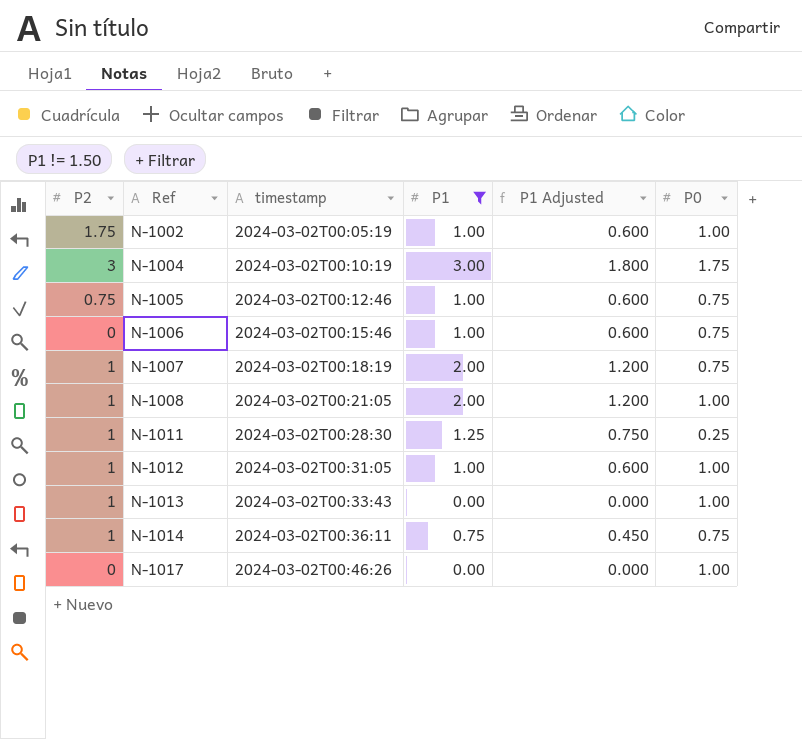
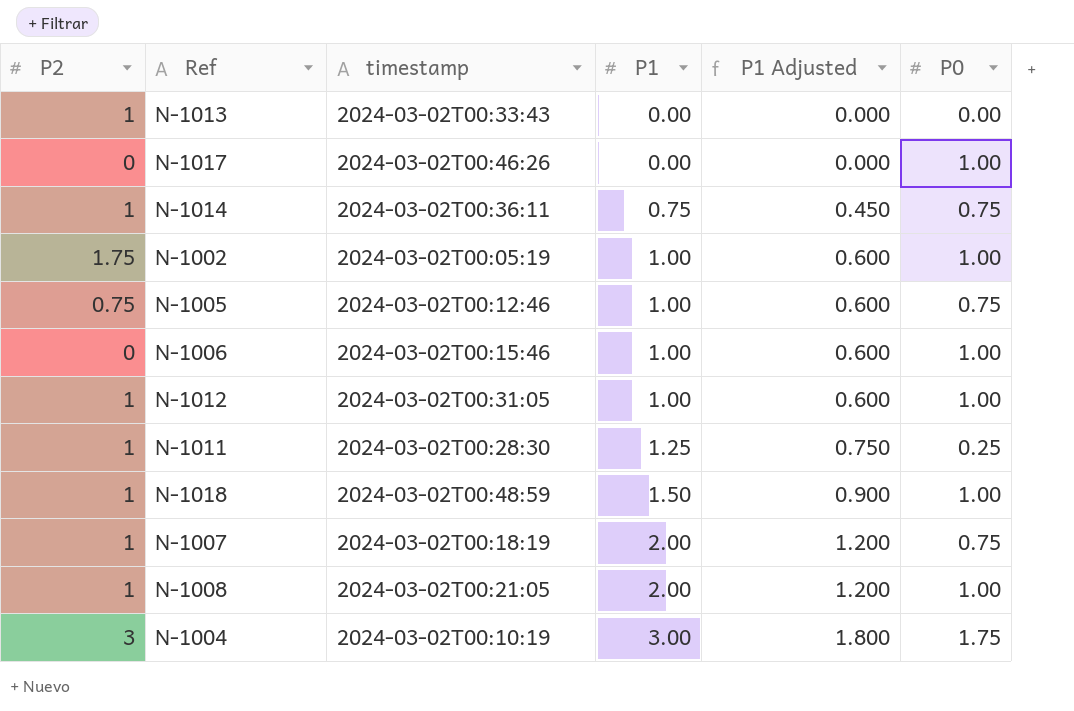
filter: P1 != 1.50 -> none
row order: Ref ascending -> P1 ascending
N-1013 | P0: 1.00 -> 0.00
N-1006 | P0: 0.75 -> 1.00

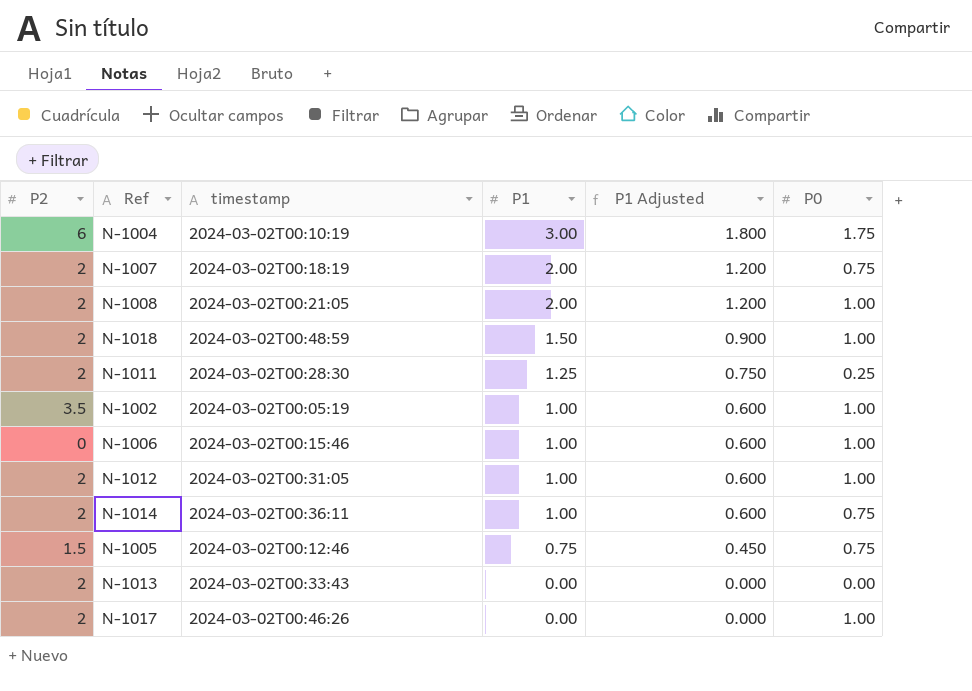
row order: P1 ascending -> P1 descending
N-1004 | P2: 3 -> 6
N-1007 | P2: 1 -> 2
N-1008 | P2: 1 -> 2
N-1018 | P2: 1 -> 2
N-1011 | P2: 1 -> 2
N-1002 | P2: 1.75 -> 3.5
N-1012 | P2: 1 -> 2
N-1014 | P2: 1 -> 2
N-1014 | P1: 0.75 -> 1.00
N-1014 | P1 Adjusted: 0.450 -> 0.600
N-1005 | P2: 0.75 -> 1.5
N-1005 | P1: 1.00 -> 0.75
N-1005 | P1 Adjusted: 0.600 -> 0.450
N-1013 | P2: 1 -> 2
N-1017 | P2: 0 -> 2

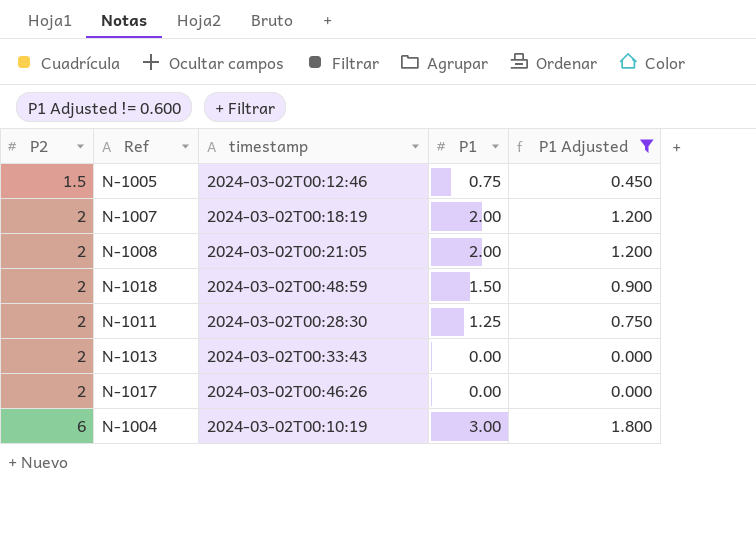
filter: none -> P1 Adjusted != 0.600
row order: P1 descending -> P2 ascending
column P0 | position: 6 -> none

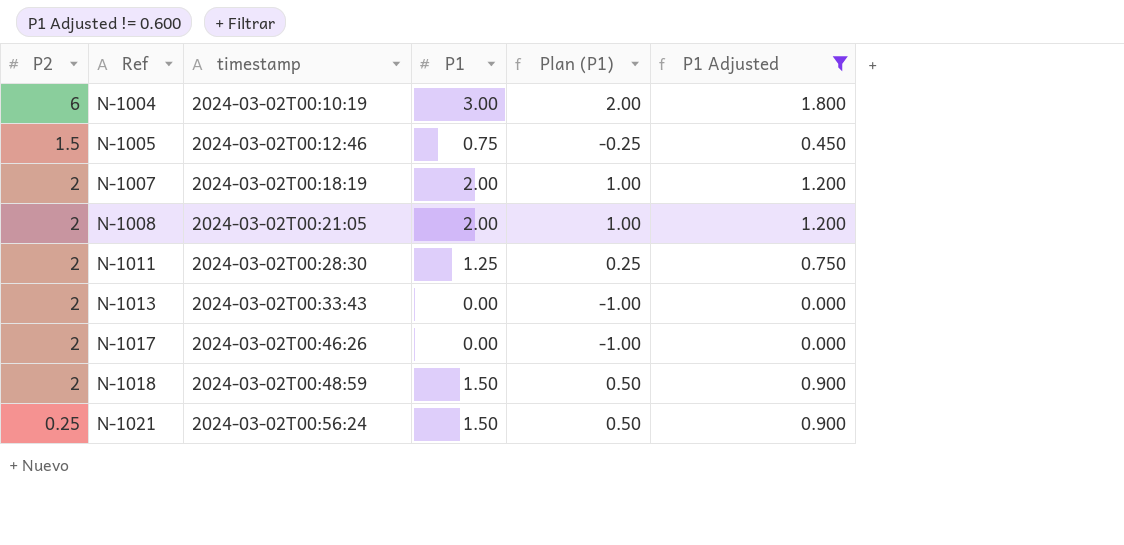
row order: P2 ascending -> Ref ascending
column Plan (P1) | formula: none -> [P1] - 1
row N-1021: none -> 0.25 | 2024-03-02T00:56:24 | 1.50 | 0.50 | 0.900

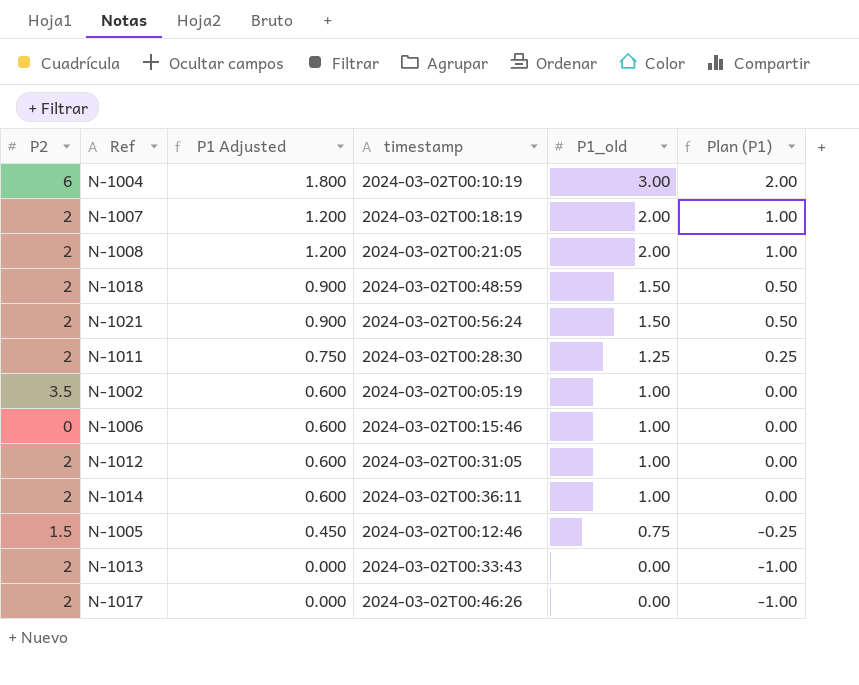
filter: P1 Adjusted != 0.600 -> none
row order: Ref ascending -> P1 Adjusted descending
column P1 Adjusted | position: 6 -> 3
column name: P1 -> P1_old
N-1021 | P2: 0.25 -> 2

